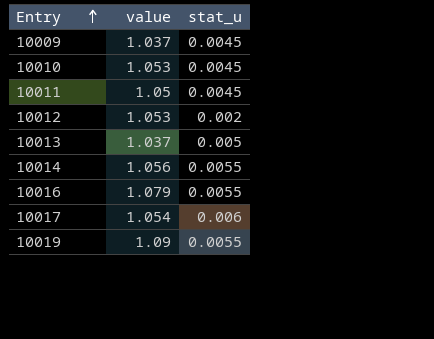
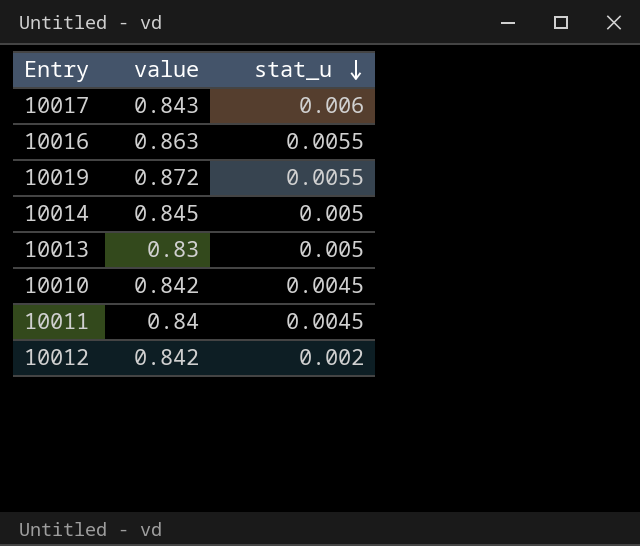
row order: Entry ascending -> stat_u descending
row 10009: 1.037 | 0.0045 -> none
10017 | value: 1.054 -> 0.843
10016 | value: 1.079 -> 0.863
10019 | value: 1.09 -> 0.872
10014 | value: 1.056 -> 0.845
10014 | stat_u: 0.0055 -> 0.005
10013 | value: 1.037 -> 0.83
10010 | value: 1.053 -> 0.842
10011 | value: 1.05 -> 0.84
10012 | value: 1.053 -> 0.842

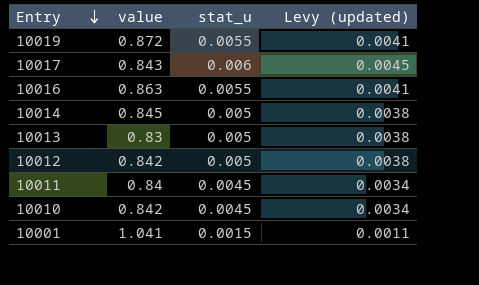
row order: stat_u descending -> Entry descending
column Levy (updated) | formula: none -> [stat_u] * 0.75
10012 | stat_u: 0.002 -> 0.005
row 10001: none -> 1.041 | 0.0015 | 0.0011

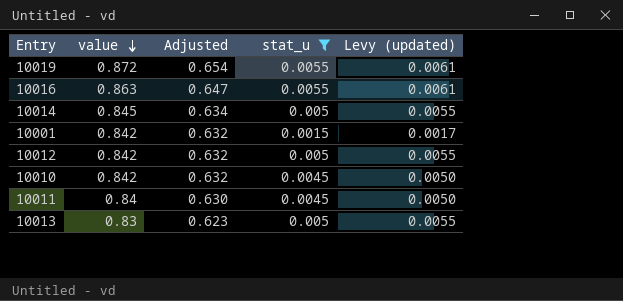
filter: none -> stat_u != 0.006
row order: Entry descending -> value descending
column Adjusted | formula: none -> [value] * 0.75
column Levy (updated) | formula: [stat_u] * 0.75 -> [stat_u] * 1.1
10001 | value: 1.041 -> 0.842

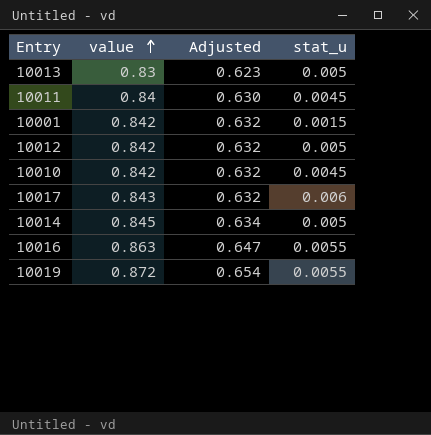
filter: stat_u != 0.006 -> none
row order: value descending -> value ascending
column Levy (updated) | formula: [stat_u] * 1.1 -> none

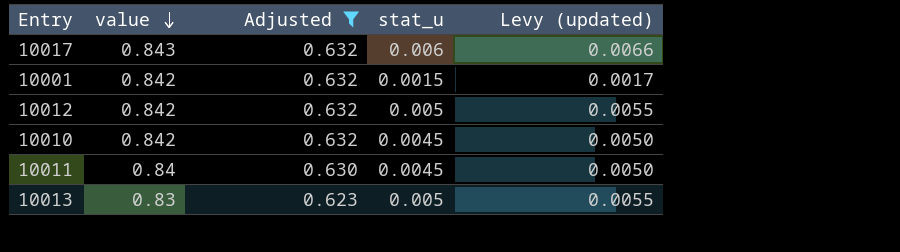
filter: none -> Adjusted <= 0.632
row order: value ascending -> value descending
column Levy (updated) | formula: none -> [stat_u] * 1.1

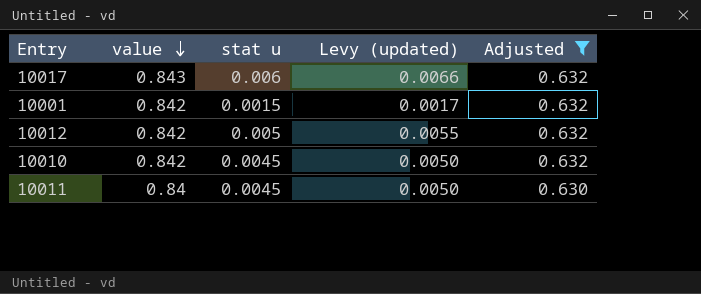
column name: stat_u -> stat u
column Adjusted | position: 3 -> 5
row 10013: 0.83 | 0.623 | 0.005 | 0.0055 -> none

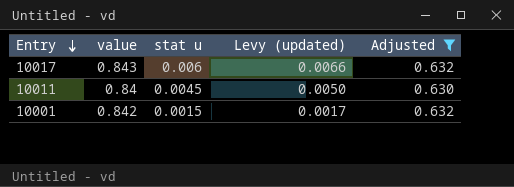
row order: value descending -> Entry descending
row 10012: 0.842 | 0.005 | 0.0055 | 0.632 -> none
row 10010: 0.842 | 0.0045 | 0.0050 | 0.632 -> none

